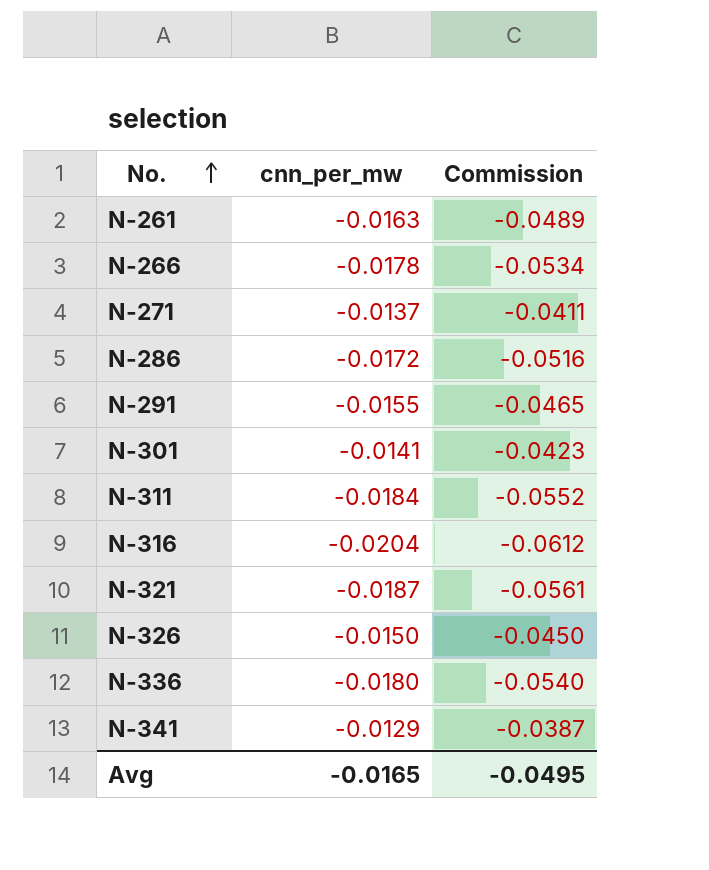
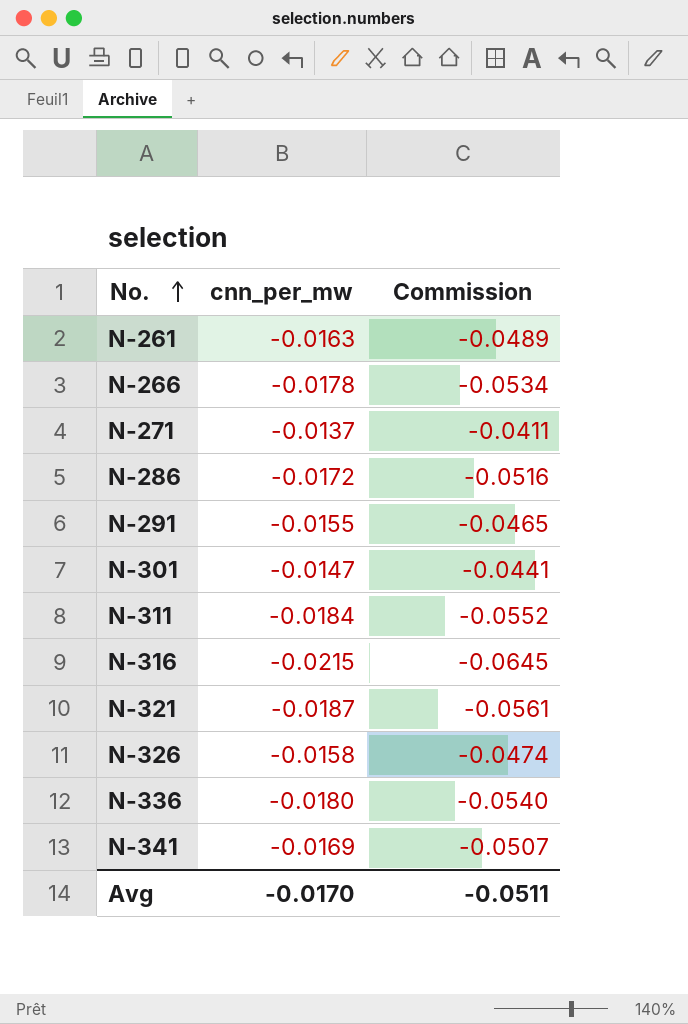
N-301 | cnn_per_mw: -0.0141 -> -0.0147
N-301 | Commission: -0.0423 -> -0.0441
N-316 | cnn_per_mw: -0.0204 -> -0.0215
N-316 | Commission: -0.0612 -> -0.0645
N-326 | cnn_per_mw: -0.0150 -> -0.0158
N-326 | Commission: -0.0450 -> -0.0474
N-341 | cnn_per_mw: -0.0129 -> -0.0169
N-341 | Commission: -0.0387 -> -0.0507
Avg | cnn_per_mw: -0.0165 -> -0.0170
Avg | Commission: -0.0495 -> -0.0511

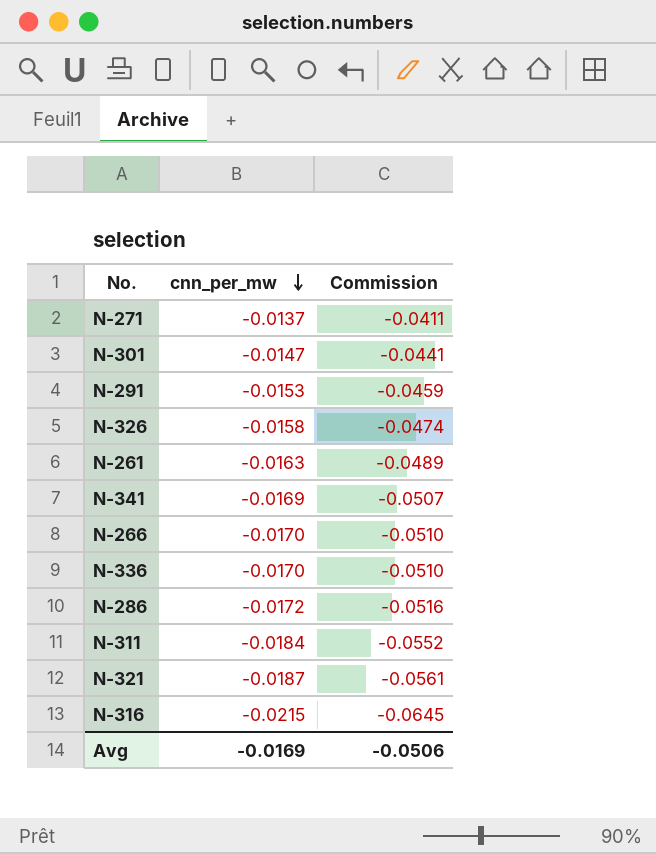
row order: No. ascending -> cnn_per_mw descending
N-291 | cnn_per_mw: -0.0155 -> -0.0153
N-291 | Commission: -0.0465 -> -0.0459
N-266 | cnn_per_mw: -0.0178 -> -0.0170
N-266 | Commission: -0.0534 -> -0.0510
N-336 | cnn_per_mw: -0.0180 -> -0.0170
N-336 | Commission: -0.0540 -> -0.0510
Avg | cnn_per_mw: -0.0170 -> -0.0169
Avg | Commission: -0.0511 -> -0.0506

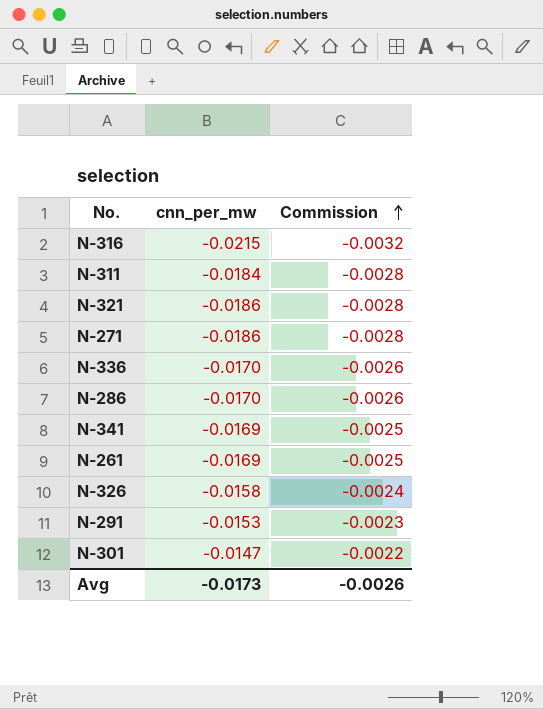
row order: cnn_per_mw descending -> Commission ascending
column Commission | formula: [cnn_per_mw] * 3 -> [cnn_per_mw] * 0.15
row N-266: -0.0170 | -0.0510 -> none
N-321 | cnn_per_mw: -0.0187 -> -0.0186
N-271 | cnn_per_mw: -0.0137 -> -0.0186
N-286 | cnn_per_mw: -0.0172 -> -0.0170
N-261 | cnn_per_mw: -0.0163 -> -0.0169
Avg | cnn_per_mw: -0.0169 -> -0.0173
Avg | Commission: -0.0506 -> -0.0026

